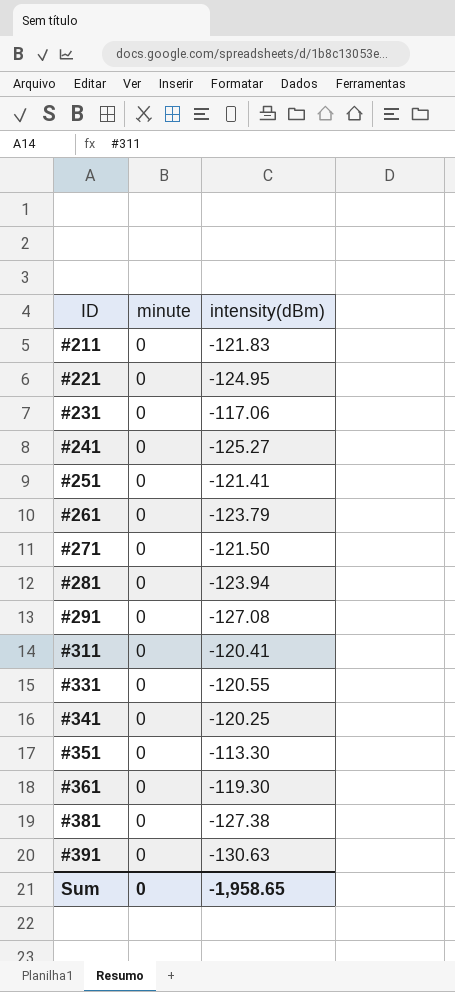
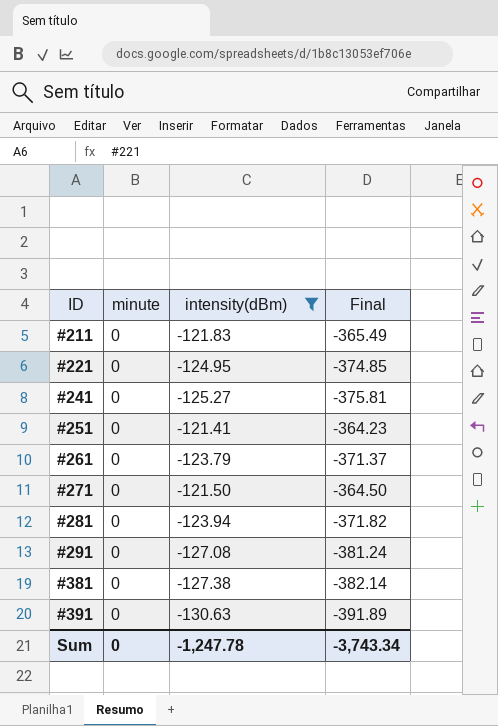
filter: none -> intensity(dBm) <= -121.41
column Final | formula: none -> [intensity(dBm)] * 3
Sum | intensity(dBm): -1,958.65 -> -1,247.78

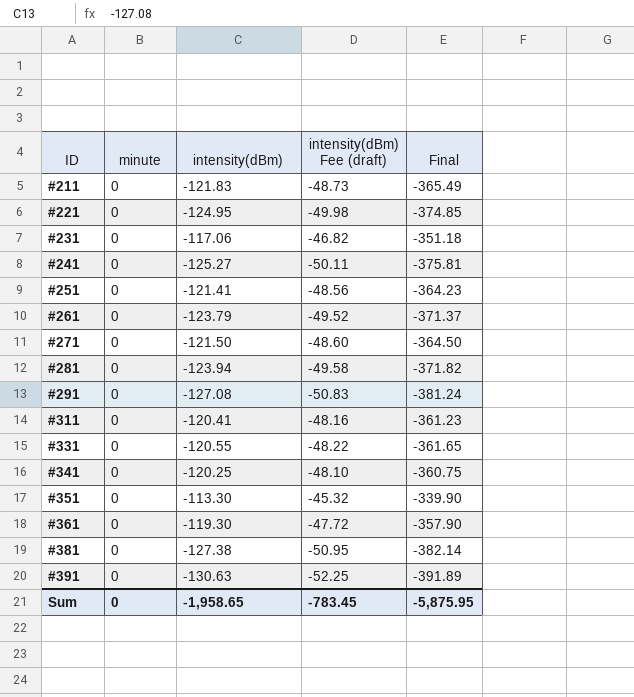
filter: intensity(dBm) <= -121.41 -> none
column intensity(dBm) Fee (draft) | formula: none -> [intensity(dBm)] * 0.4
Sum | intensity(dBm): -1,247.78 -> -1,958.65
Sum | Final: -3,743.34 -> -5,875.95

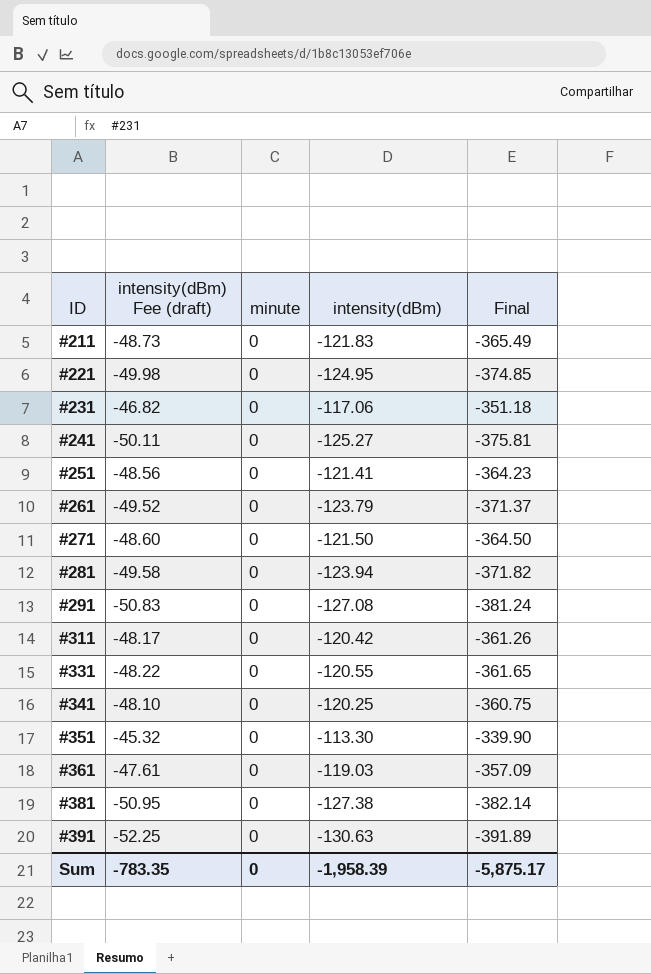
column intensity(dBm) Fee (draft) | position: 4 -> 2
#311 | intensity(dBm) Fee (draft): -48.16 -> -48.17
#311 | intensity(dBm): -120.41 -> -120.42
#311 | Final: -361.23 -> -361.26
#361 | intensity(dBm) Fee (draft): -47.72 -> -47.61
#361 | intensity(dBm): -119.30 -> -119.03
#361 | Final: -357.90 -> -357.09
Sum | intensity(dBm) Fee (draft): -783.45 -> -783.35
Sum | intensity(dBm): -1,958.65 -> -1,958.39
Sum | Final: -5,875.95 -> -5,875.17

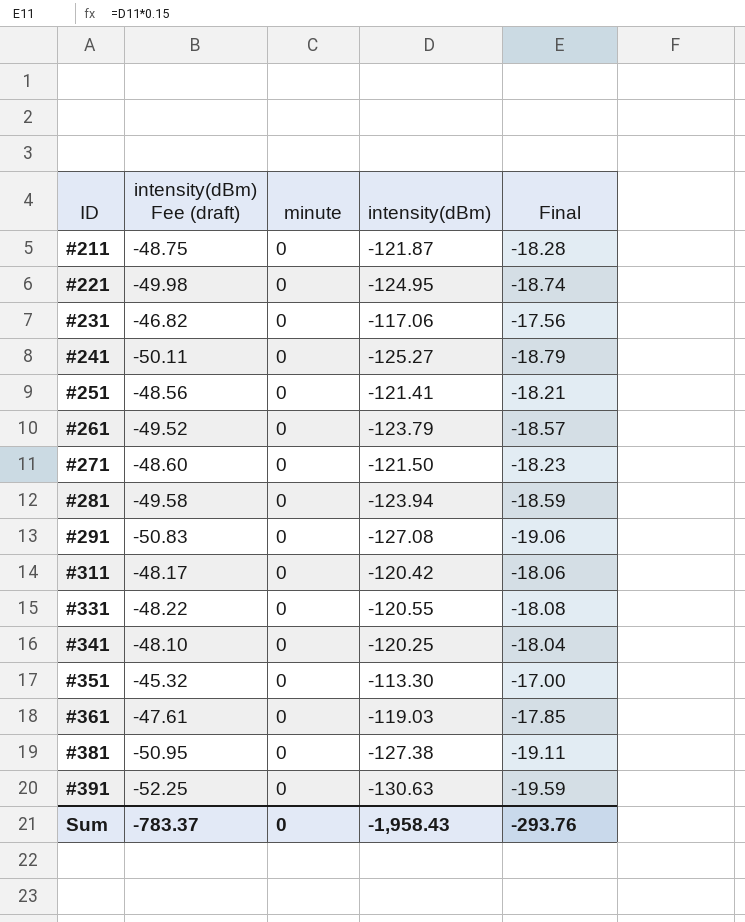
column Final | formula: [intensity(dBm)] * 3 -> [intensity(dBm)] * 0.15
#211 | intensity(dBm) Fee (draft): -48.73 -> -48.75
#211 | intensity(dBm): -121.83 -> -121.87
Sum | intensity(dBm) Fee (draft): -783.35 -> -783.37
Sum | intensity(dBm): -1,958.39 -> -1,958.43
Sum | Final: -5,875.17 -> -293.76

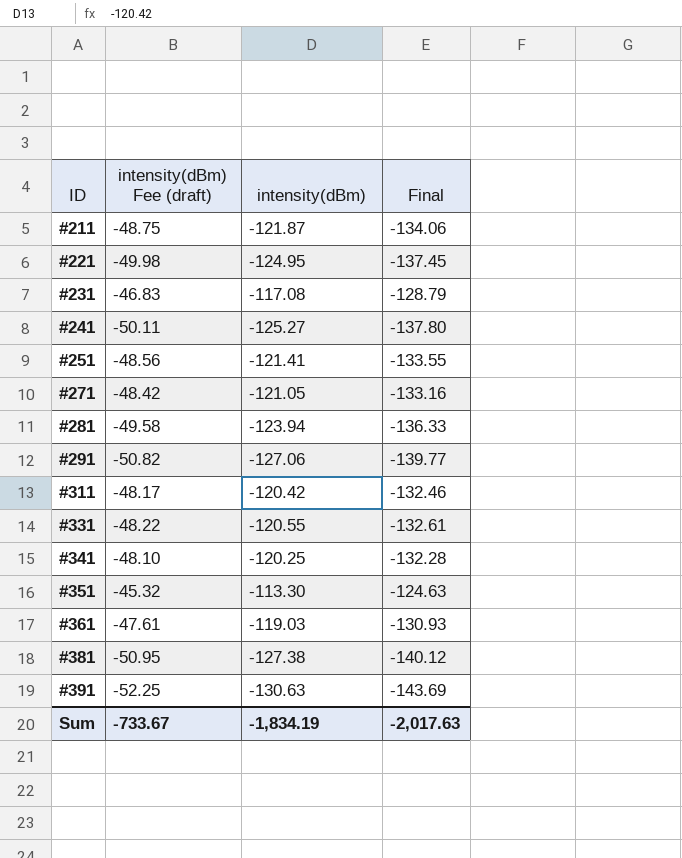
column minute | position: 3 -> none
column Final | formula: [intensity(dBm)] * 0.15 -> [intensity(dBm)] * 1.1
row #261: -49.52 | 0 | -123.79 | -18.57 -> none
#231 | intensity(dBm) Fee (draft): -46.82 -> -46.83
#231 | intensity(dBm): -117.06 -> -117.08
#271 | intensity(dBm) Fee (draft): -48.60 -> -48.42
#271 | intensity(dBm): -121.50 -> -121.05
#291 | intensity(dBm) Fee (draft): -50.83 -> -50.82
#291 | intensity(dBm): -127.08 -> -127.06
Sum | intensity(dBm) Fee (draft): -783.37 -> -733.67
Sum | intensity(dBm): -1,958.43 -> -1,834.19
Sum | Final: -293.76 -> -2,017.63

